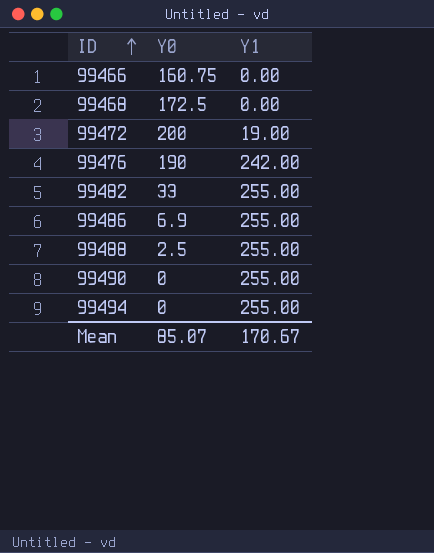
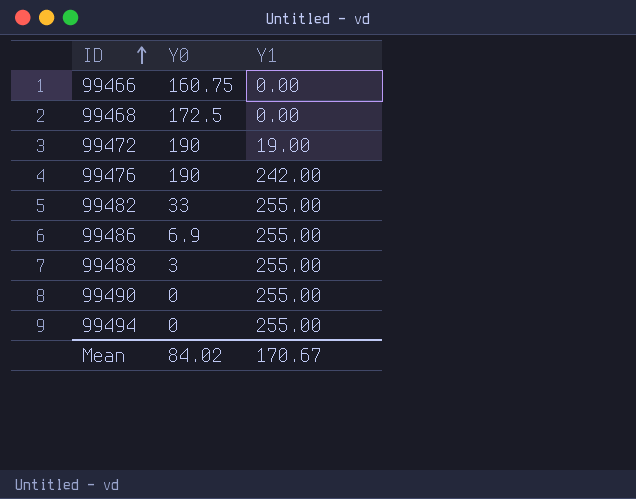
99472 | Y0: 200 -> 190
99488 | Y0: 2.5 -> 3
Mean | Y0: 85.07 -> 84.02

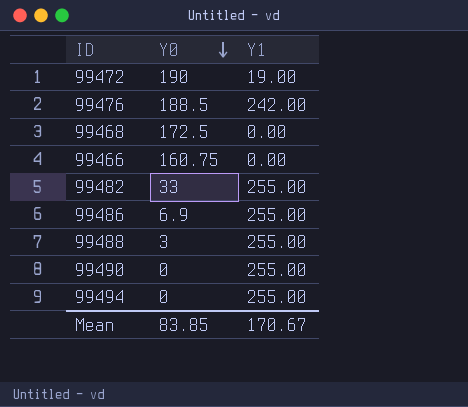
row order: ID ascending -> Y0 descending
99476 | Y0: 190 -> 188.5
Mean | Y0: 84.02 -> 83.85

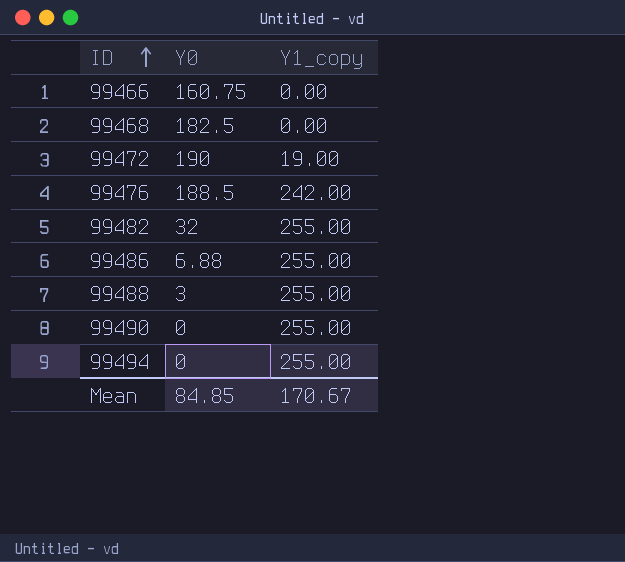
row order: Y0 descending -> ID ascending
column name: Y1 -> Y1_copy
99468 | Y0: 172.5 -> 182.5
99482 | Y0: 33 -> 32
99486 | Y0: 6.9 -> 6.88
Mean | Y0: 83.85 -> 84.85

